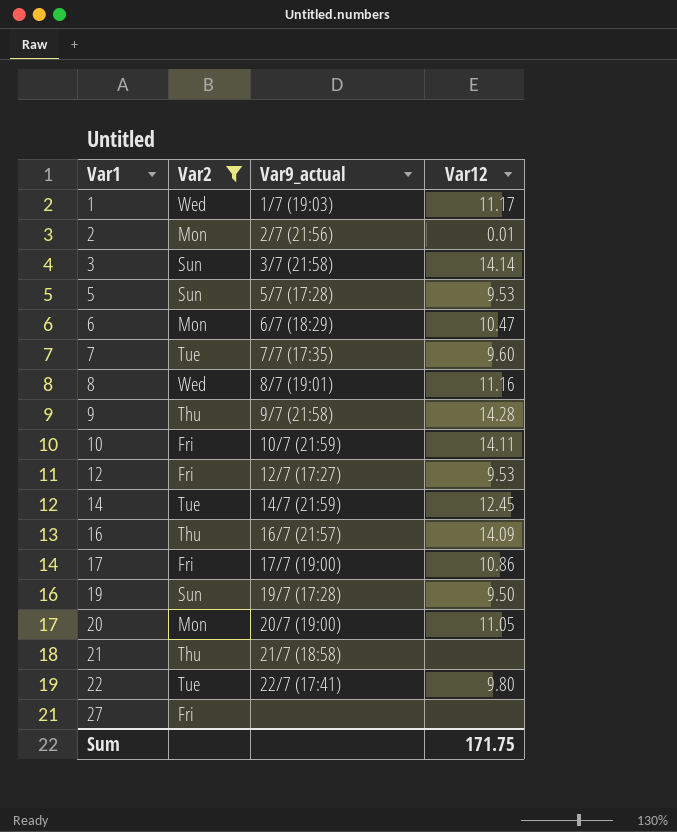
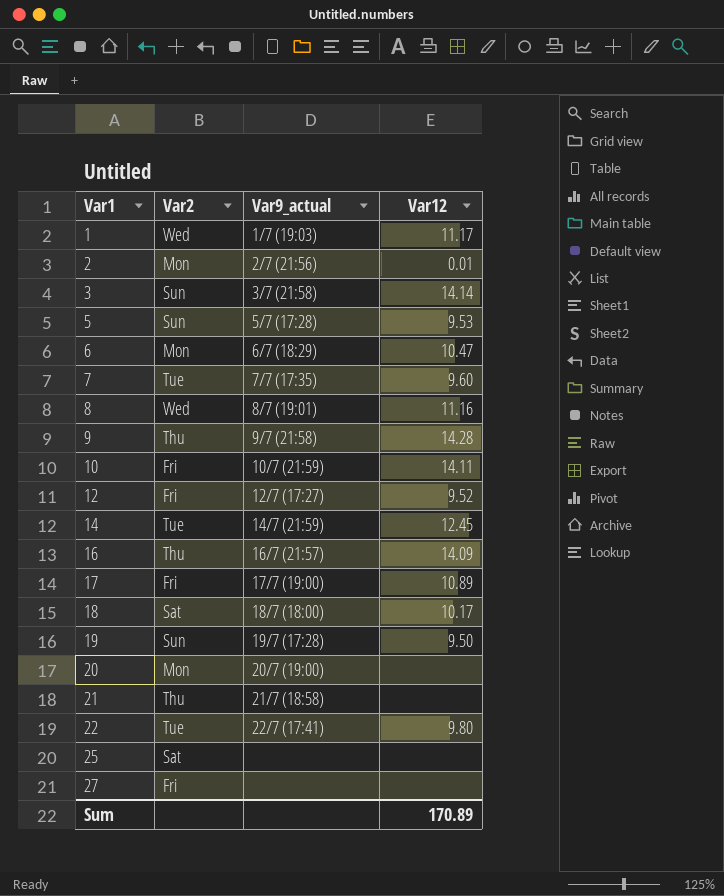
filter: Var2 != Sat -> none
12 | Var12: 9.53 -> 9.52
17 | Var12: 10.86 -> 10.89
20 | Var12: 11.05 -> none
Sum | Var12: 171.75 -> 170.89

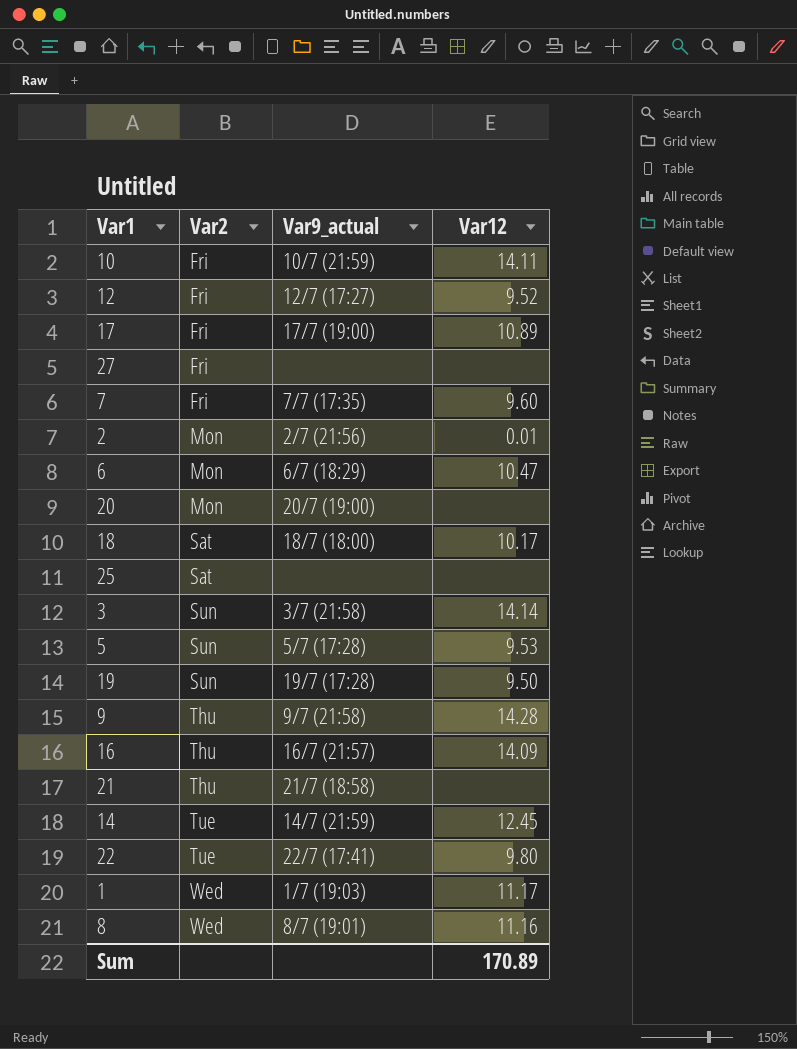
row order: Var1 ascending -> Var2 ascending
7 | Var2: Tue -> Fri

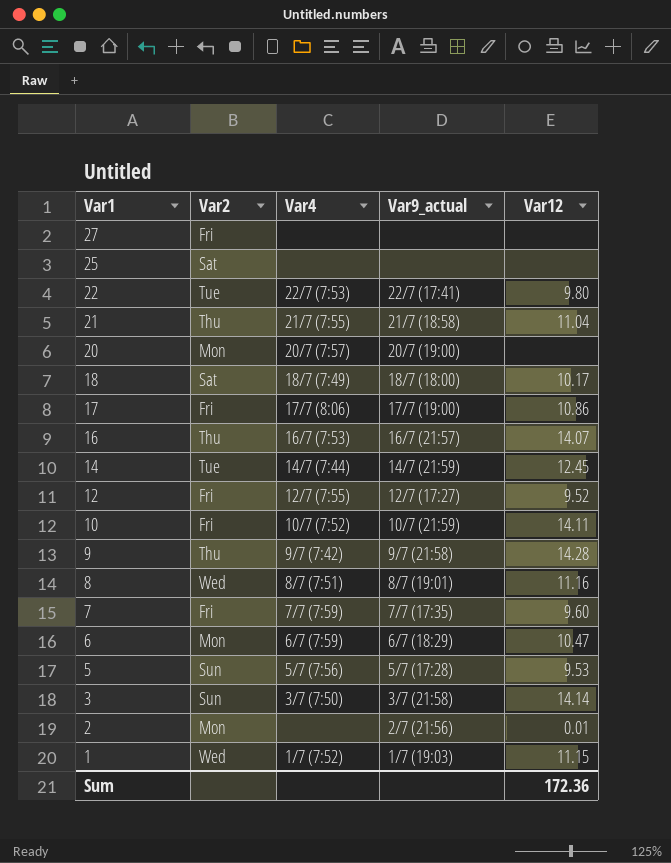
row order: Var2 ascending -> Var1 descending
column Var4 | position: none -> 3
row 19: Sun | 19/7 (17:28) | 9.50 -> none
21 | Var12: none -> 11.04
17 | Var12: 10.89 -> 10.86
16 | Var12: 14.09 -> 14.07
1 | Var12: 11.17 -> 11.15
Sum | Var12: 170.89 -> 172.36

